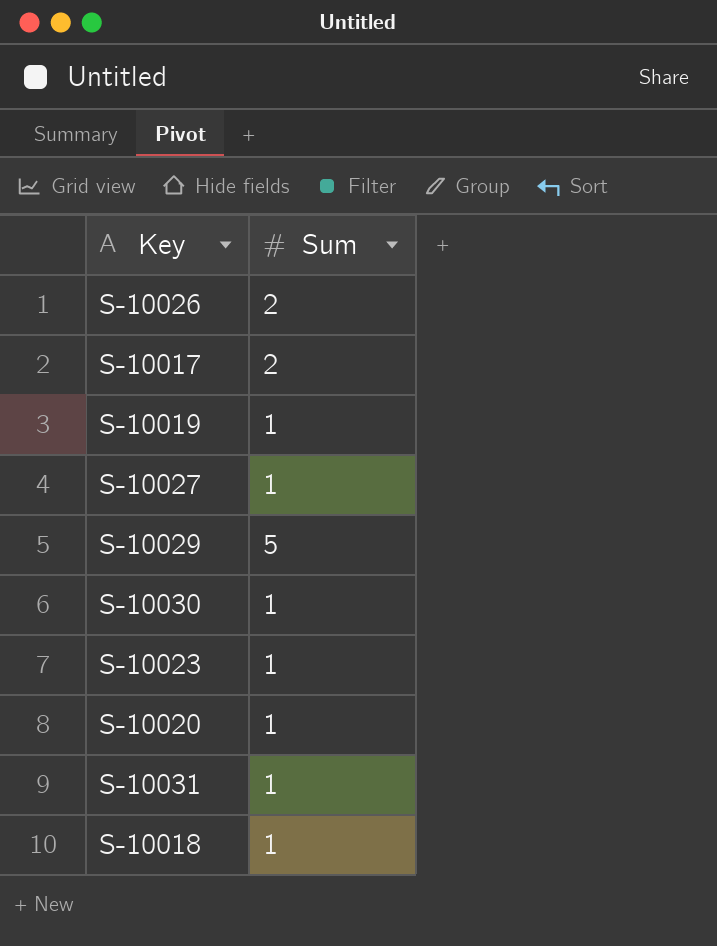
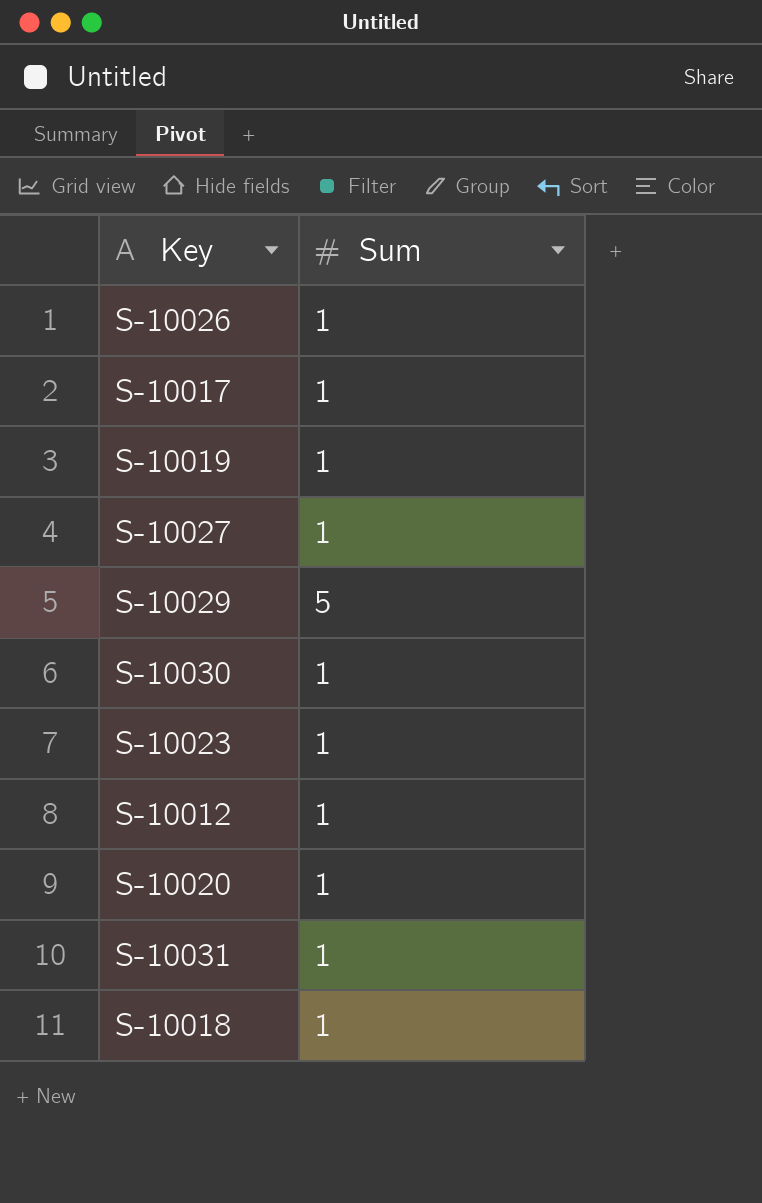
S-10026 | Sum: 2 -> 1
S-10017 | Sum: 2 -> 1
row S-10012: none -> 1

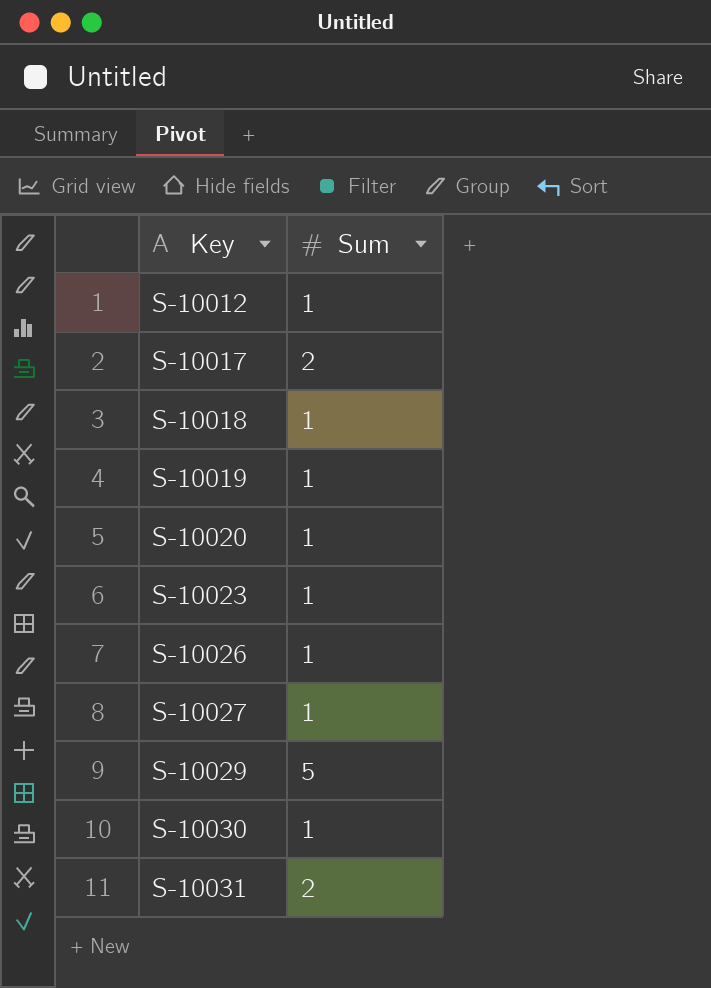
row order: none -> Key ascending
S-10017 | Sum: 1 -> 2
S-10031 | Sum: 1 -> 2

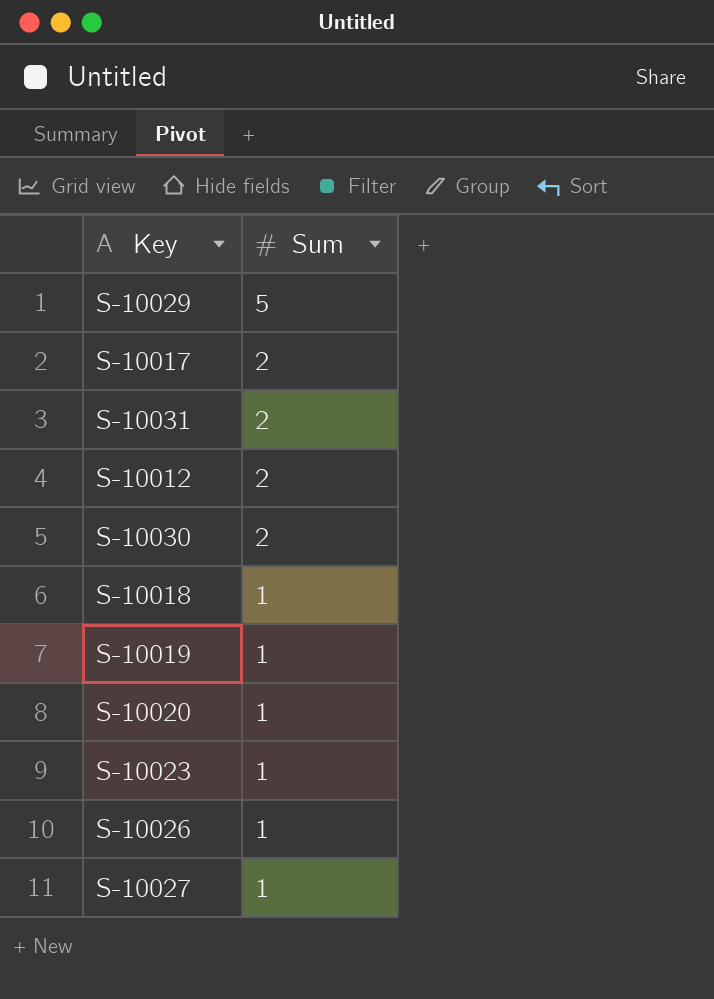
row order: Key ascending -> Sum descending
S-10012 | Sum: 1 -> 2
S-10030 | Sum: 1 -> 2

